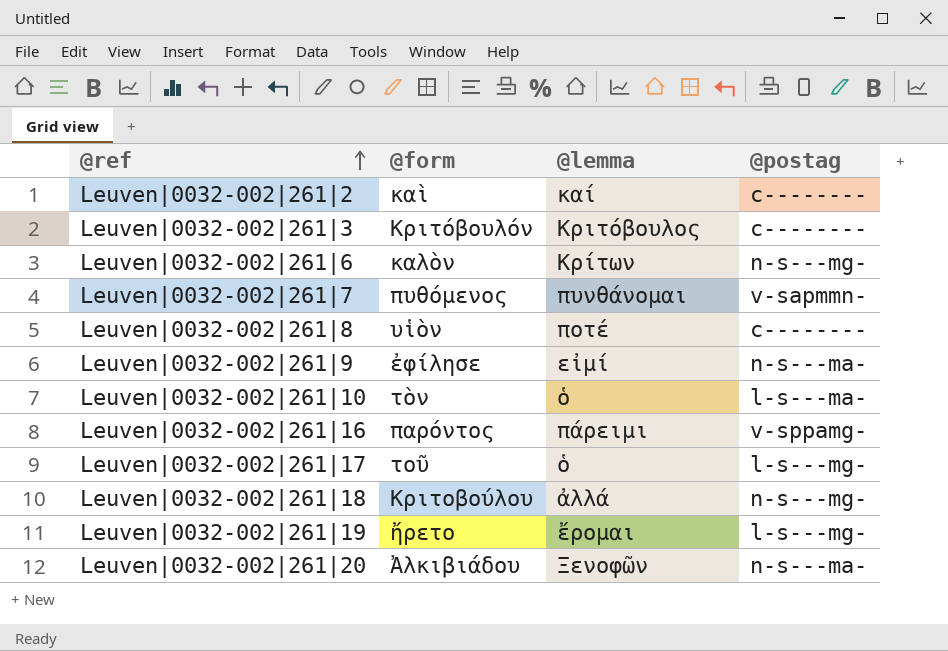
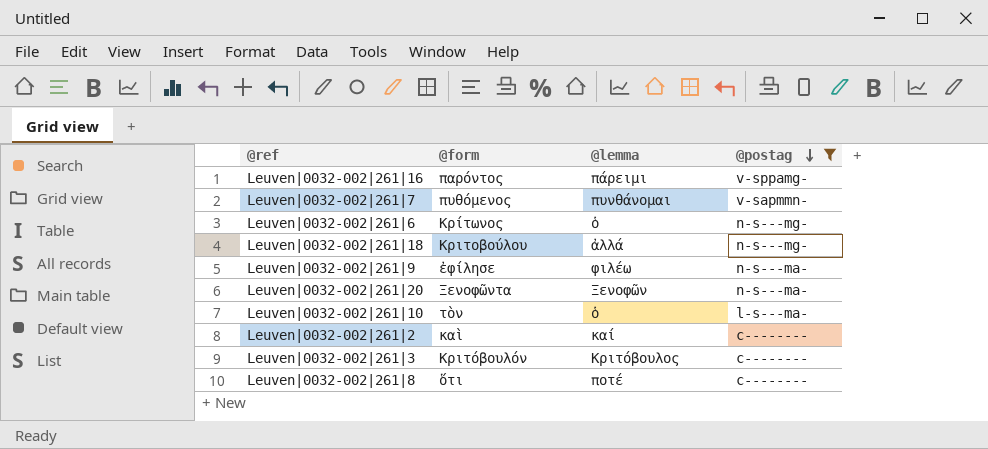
filter: none -> @postag != l-s---mg-
row order: @ref ascending -> @postag descending
Leuven|0032-002|261|6 | @form: καλὸν -> Κρίτωνος
Leuven|0032-002|261|6 | @lemma: Κρίτων -> ὁ
Leuven|0032-002|261|9 | @lemma: εἰμί -> φιλέω
Leuven|0032-002|261|20 | @form: Ἀλκιβιάδου -> Ξενοφῶντα
Leuven|0032-002|261|8 | @form: υἱὸν -> ὅτι

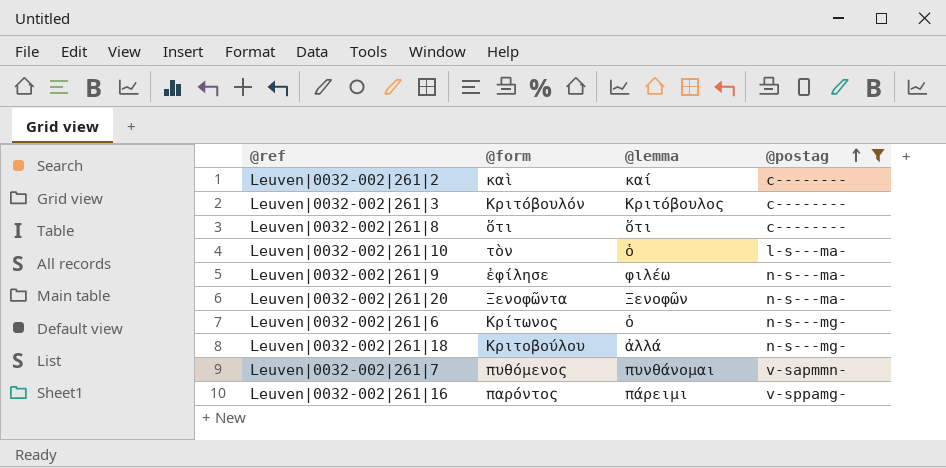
row order: @postag descending -> @postag ascending
Leuven|0032-002|261|8 | @lemma: ποτέ -> ὅτι

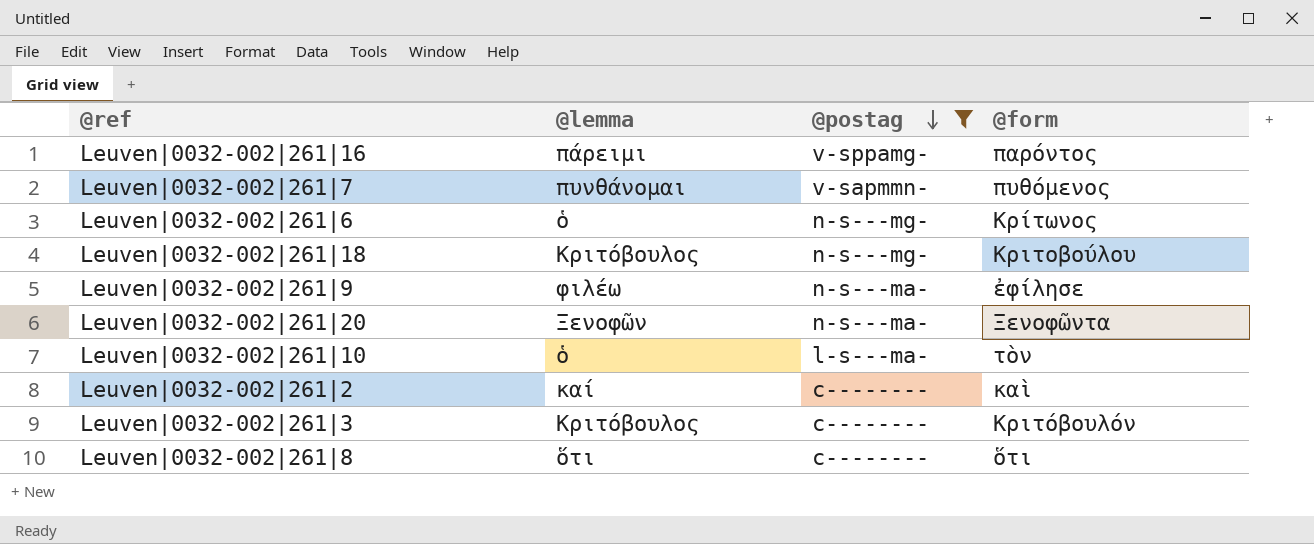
row order: @postag ascending -> @postag descending
column @form | position: 2 -> 4
Leuven|0032-002|261|18 | @lemma: ἀλλά -> Κριτόβουλος

